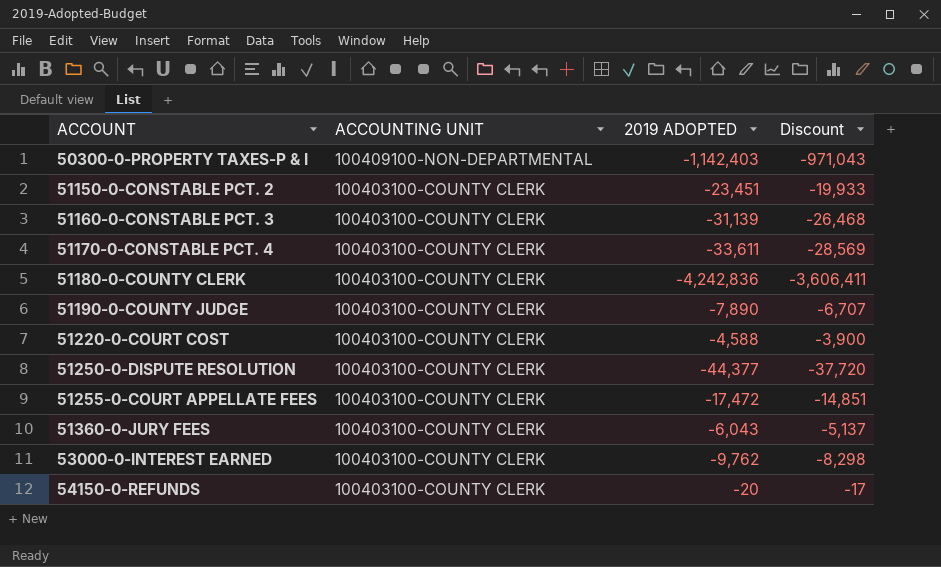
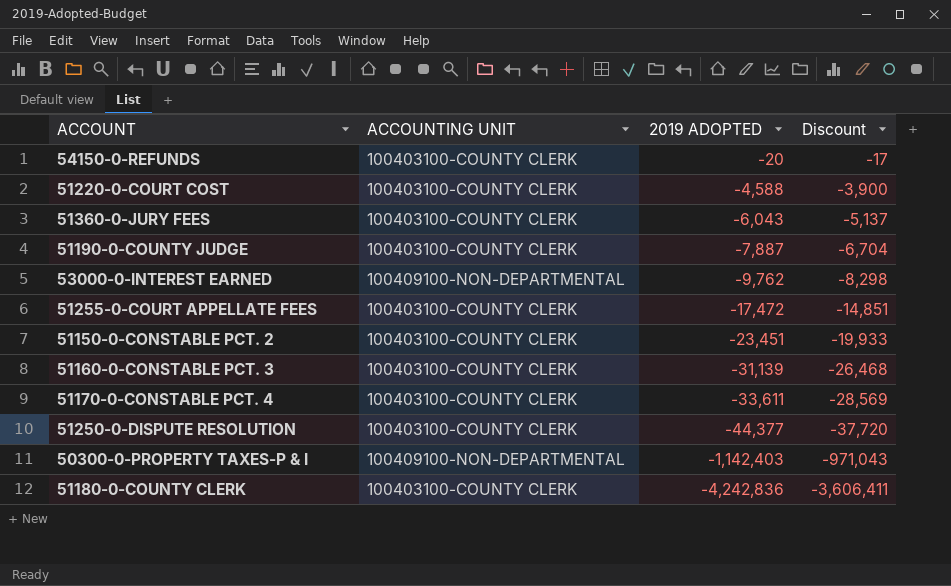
row order: ACCOUNT ascending -> 2019 ADOPTED descending
51190-0-COUNTY JUDGE | 2019 ADOPTED: -7,890 -> -7,887
51190-0-COUNTY JUDGE | Discount: -6,707 -> -6,704
53000-0-INTEREST EARNED | ACCOUNTING UNIT: 100403100-COUNTY CLERK -> 100409100-NON-DEPARTMENTAL

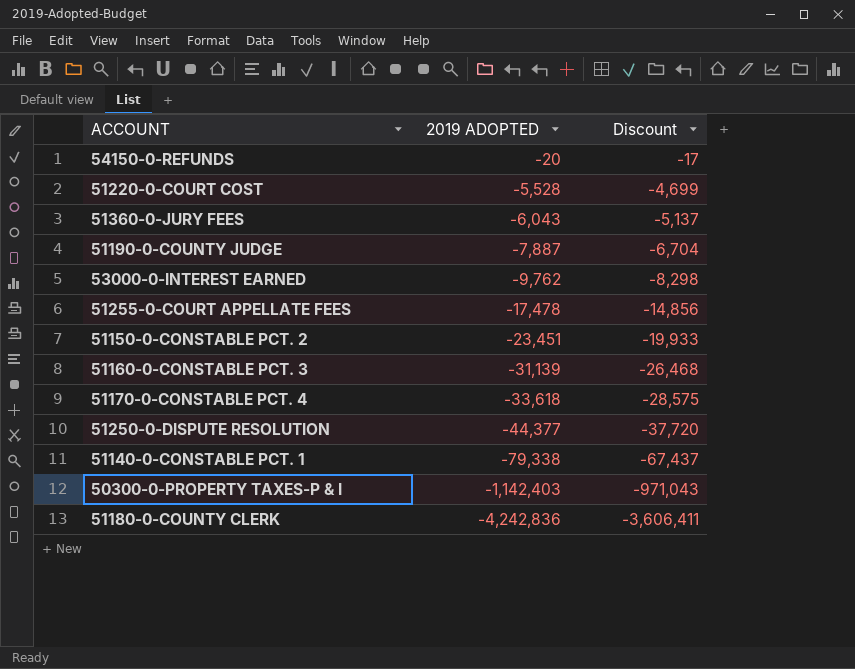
column ACCOUNTING UNIT | position: 2 -> none
51220-0-COURT COST | 2019 ADOPTED: -4,588 -> -5,528
51220-0-COURT COST | Discount: -3,900 -> -4,699
51255-0-COURT APPELLATE FEES | 2019 ADOPTED: -17,472 -> -17,478
51255-0-COURT APPELLATE FEES | Discount: -14,851 -> -14,856
51170-0-CONSTABLE PCT. 4 | 2019 ADOPTED: -33,611 -> -33,618
51170-0-CONSTABLE PCT. 4 | Discount: -28,569 -> -28,575
row 51140-0-CONSTABLE PCT. 1: none -> -79,338 | -67,437

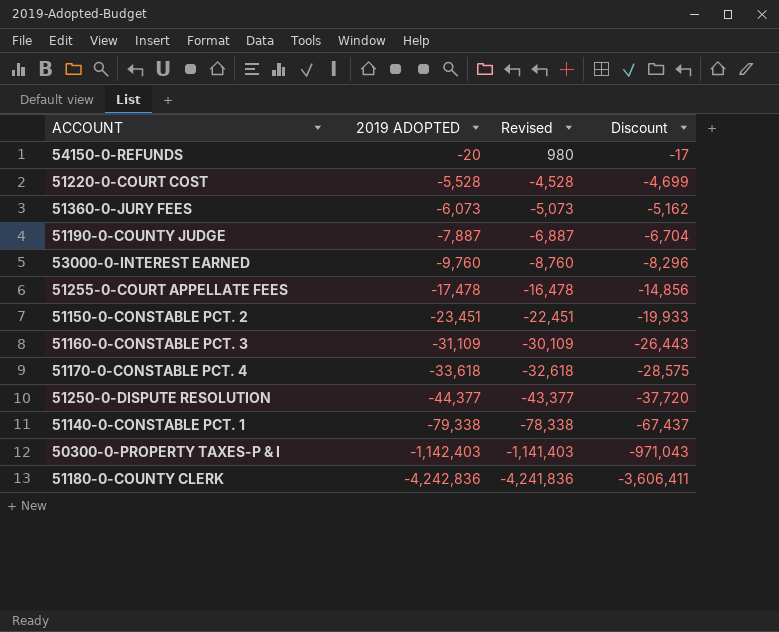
column Revised | formula: none -> [2019 ADOPTED] + 1000
51360-0-JURY FEES | 2019 ADOPTED: -6,043 -> -6,073
51360-0-JURY FEES | Discount: -5,137 -> -5,162
53000-0-INTEREST EARNED | 2019 ADOPTED: -9,762 -> -9,760
53000-0-INTEREST EARNED | Discount: -8,298 -> -8,296
51160-0-CONSTABLE PCT. 3 | 2019 ADOPTED: -31,139 -> -31,109
51160-0-CONSTABLE PCT. 3 | Discount: -26,468 -> -26,443

